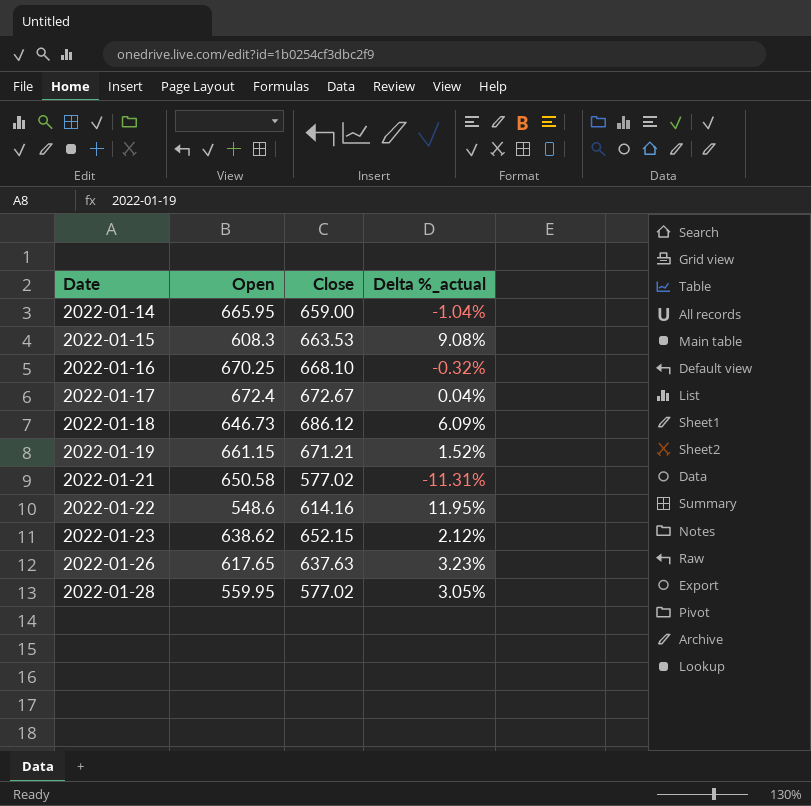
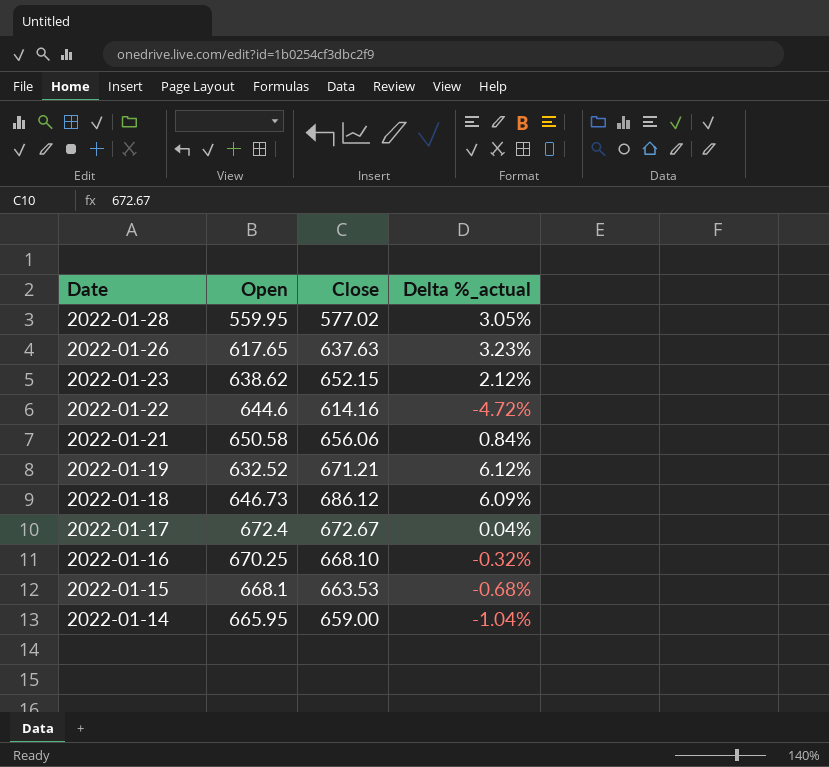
row order: Date ascending -> Date descending
2022-01-22 | Open: 548.6 -> 644.6
2022-01-22 | Delta %_actual: 11.95% -> -4.72%
2022-01-21 | Close: 577.02 -> 656.06
2022-01-21 | Delta %_actual: -11.31% -> 0.84%
2022-01-19 | Open: 661.15 -> 632.52
2022-01-19 | Delta %_actual: 1.52% -> 6.12%
2022-01-15 | Open: 608.3 -> 668.1
2022-01-15 | Delta %_actual: 9.08% -> -0.68%

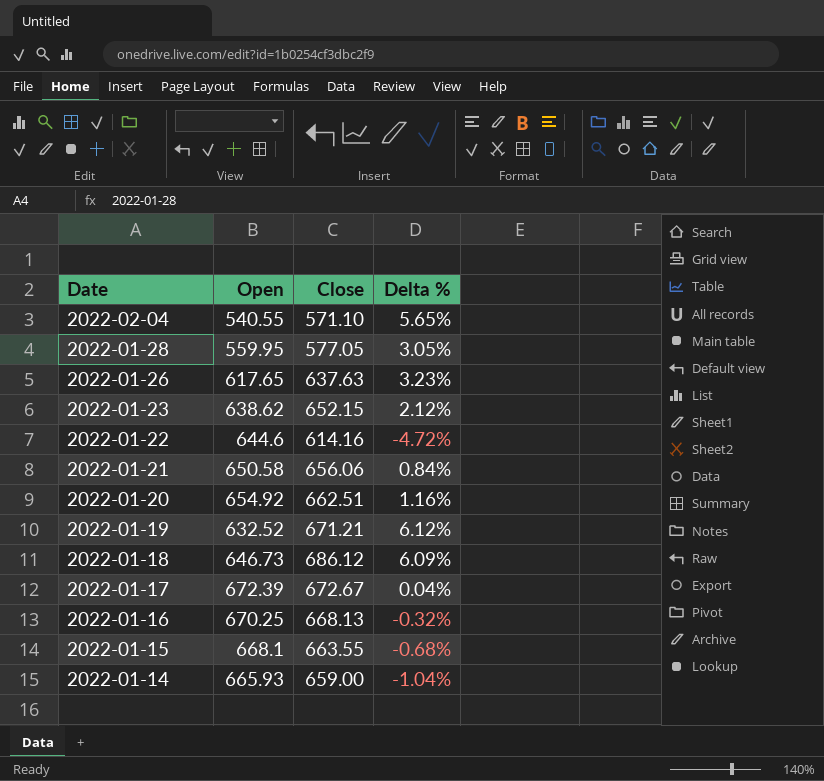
column name: Delta %_actual -> Delta %
row 2022-02-04: none -> 540.55 | 571.10 | 5.65%
2022-01-28 | Close: 577.02 -> 577.05
row 2022-01-20: none -> 654.92 | 662.51 | 1.16%
2022-01-17 | Open: 672.4 -> 672.39
2022-01-16 | Close: 668.10 -> 668.13
2022-01-15 | Close: 663.53 -> 663.55
2022-01-14 | Open: 665.95 -> 665.93

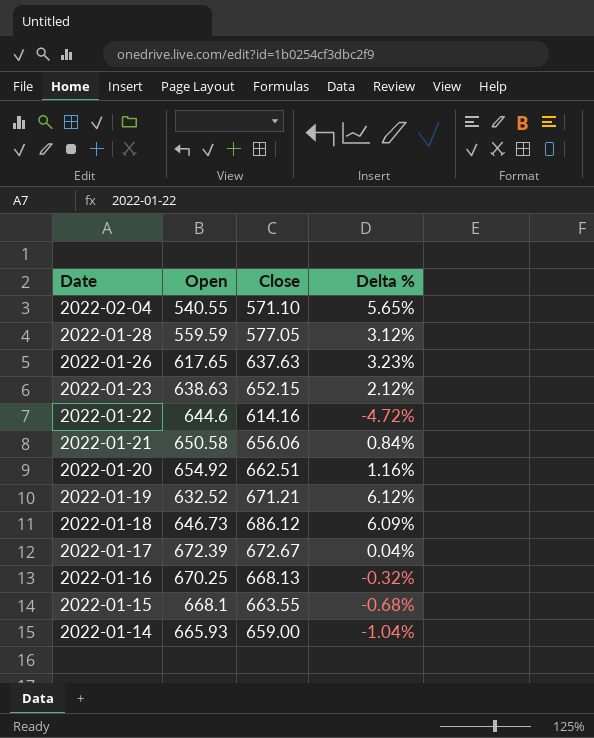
2022-01-28 | Open: 559.95 -> 559.59
2022-01-28 | Delta %: 3.05% -> 3.12%
2022-01-23 | Open: 638.62 -> 638.63

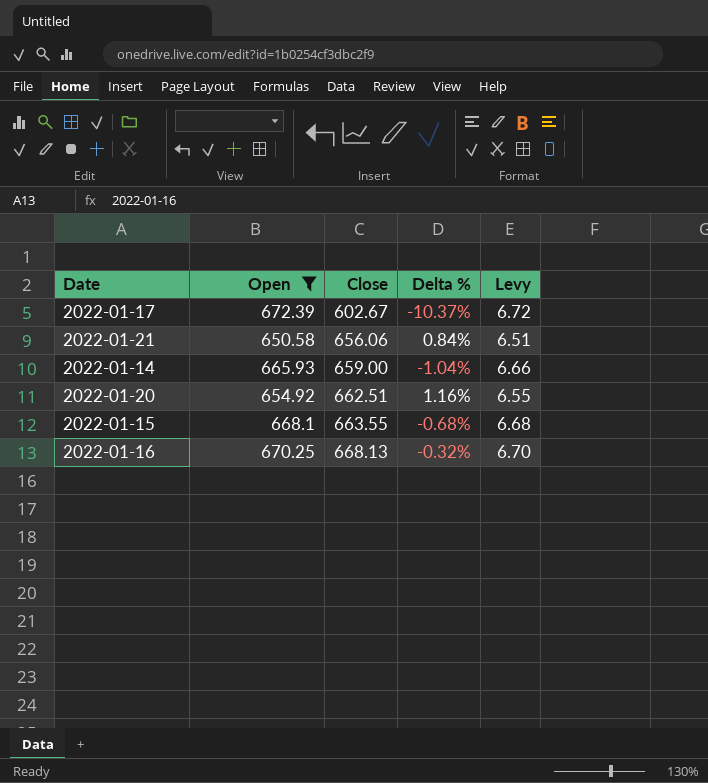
filter: none -> Open >= 650.58
row order: Date descending -> Close ascending
column Levy | formula: none -> [Open] * 0.01
2022-01-17 | Close: 672.67 -> 602.67
2022-01-17 | Delta %: 0.04% -> -10.37%

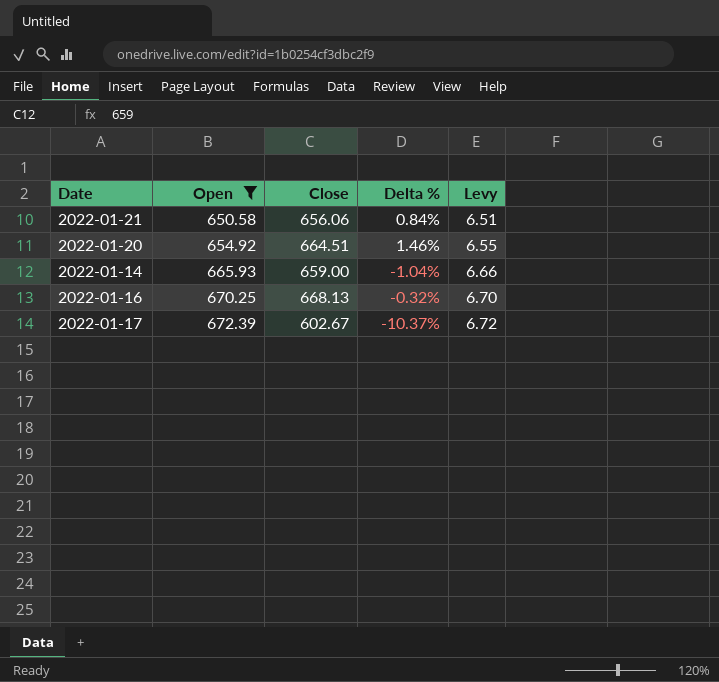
row order: Close ascending -> Open ascending
row 2022-01-15: 668.1 | 663.55 | -0.68% | 6.68 -> none
2022-01-20 | Close: 662.51 -> 664.51
2022-01-20 | Delta %: 1.16% -> 1.46%

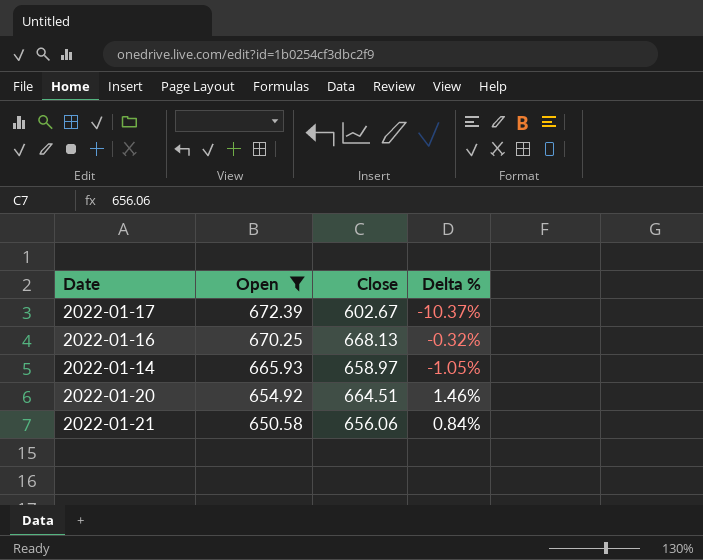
row order: Open ascending -> Open descending
column Levy | formula: [Open] * 0.01 -> none
2022-01-14 | Close: 659.00 -> 658.97
2022-01-14 | Delta %: -1.04% -> -1.05%

